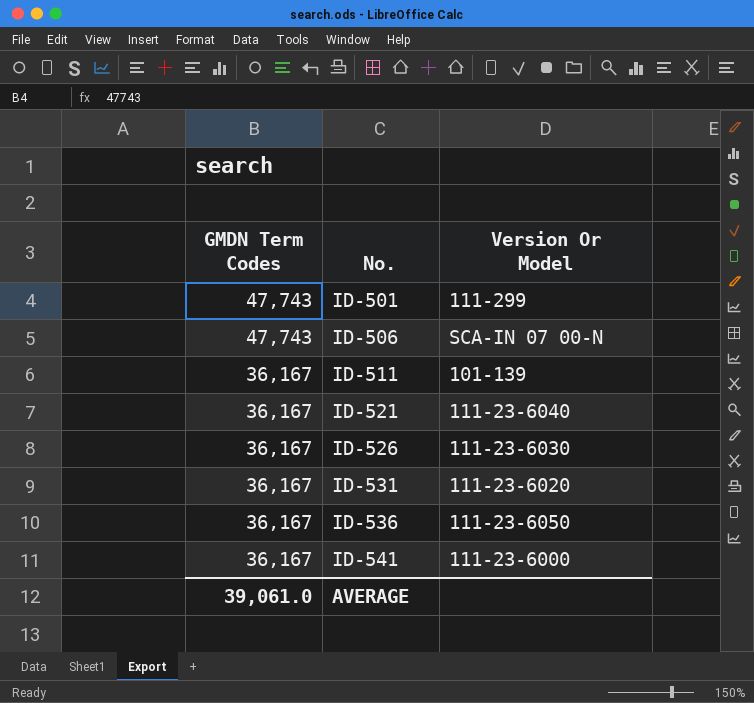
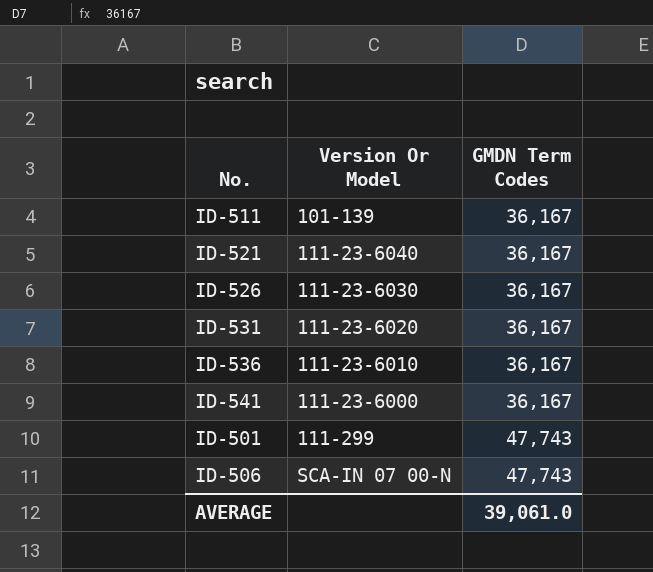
row order: GMDN Term Codes descending -> GMDN Term Codes ascending
column GMDN Term Codes | position: 1 -> 3
ID-536 | Version Or Model: 111-23-6050 -> 111-23-6010

